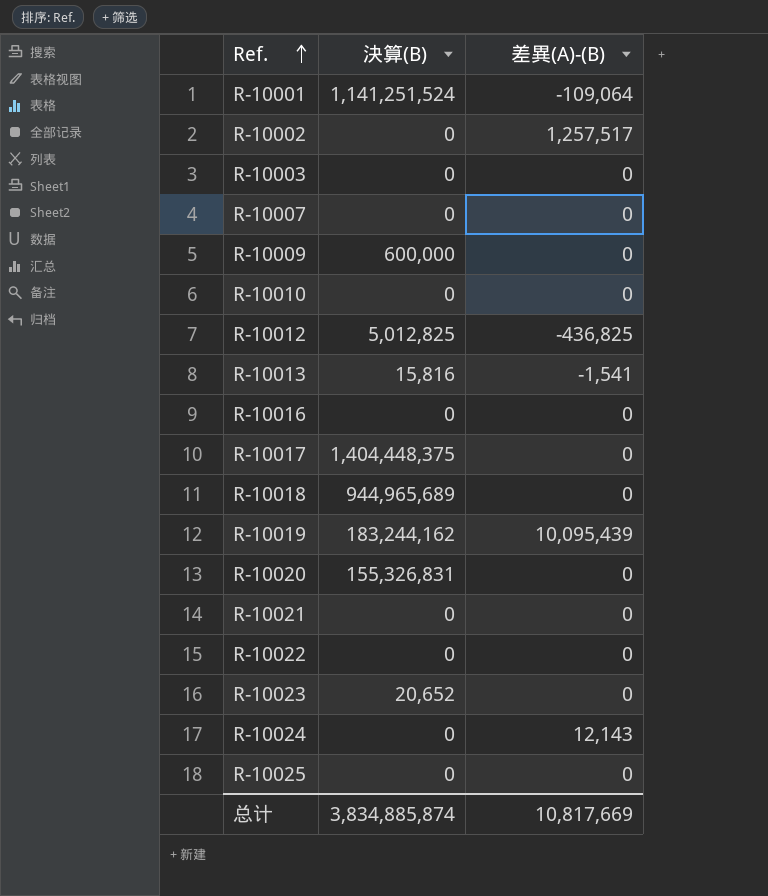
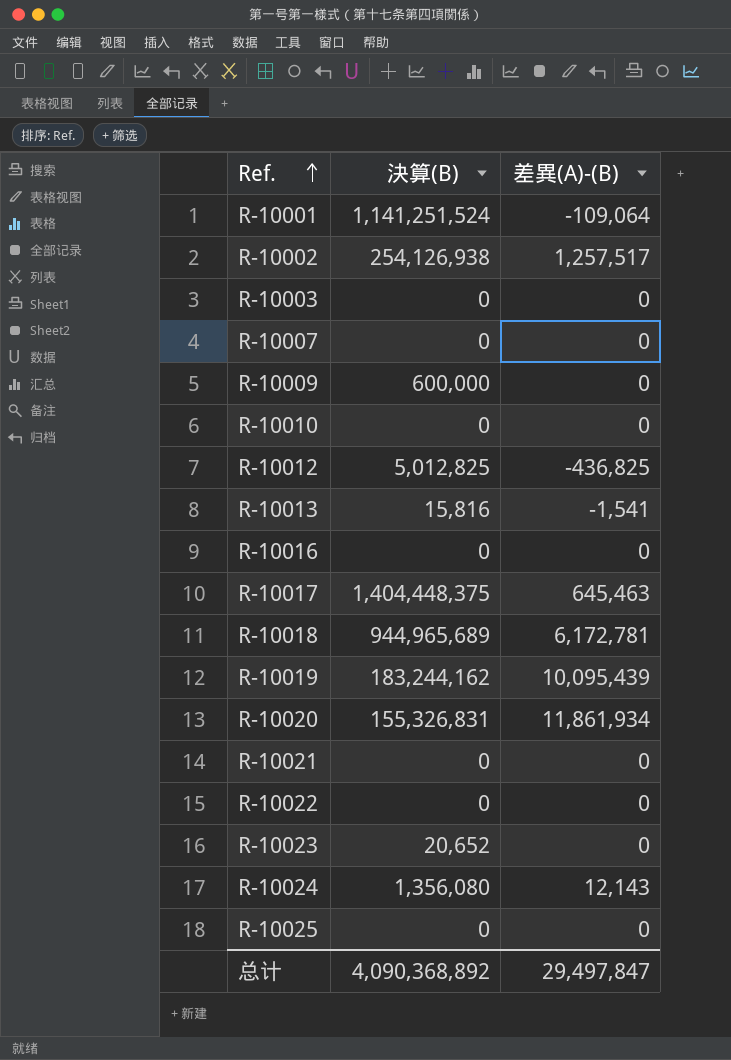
R-10002 | 決算(B): 0 -> 254,126,938
R-10017 | 差異(A)-(B): 0 -> 645,463
R-10018 | 差異(A)-(B): 0 -> 6,172,781
R-10020 | 差異(A)-(B): 0 -> 11,861,934
R-10024 | 決算(B): 0 -> 1,356,080
总计 | 決算(B): 3,834,885,874 -> 4,090,368,892
总计 | 差異(A)-(B): 10,817,669 -> 29,497,847

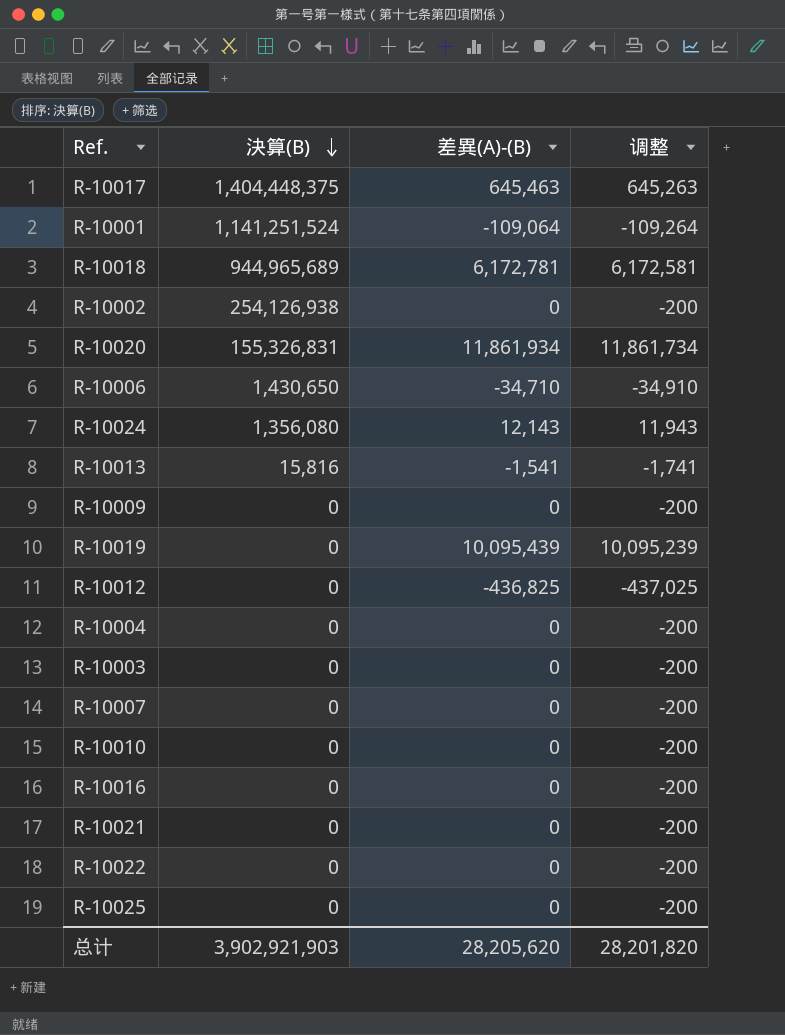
row order: Ref. ascending -> 決算(B) descending
column 调整 | formula: none -> [差異(A)-(B)] - 200
row R-10023: 20,652 | 0 -> none
R-10002 | 差異(A)-(B): 1,257,517 -> 0
row R-10006: none -> 1,430,650 | -34,710 | -34,910
R-10009 | 決算(B): 600,000 -> 0
R-10019 | 決算(B): 183,244,162 -> 0
R-10012 | 決算(B): 5,012,825 -> 0
row R-10004: none -> 0 | 0 | -200
总计 | 決算(B): 4,090,368,892 -> 3,902,921,903
总计 | 差異(A)-(B): 29,497,847 -> 28,205,620

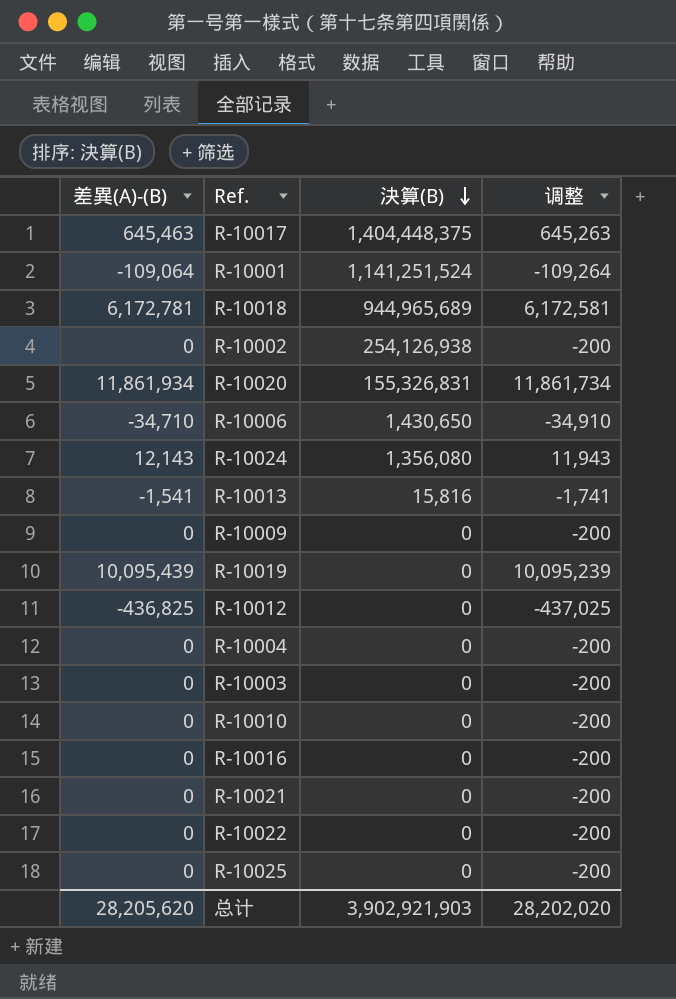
column 差異(A)-(B) | position: 3 -> 1
row R-10007: 0 | 0 | -200 -> none
总计 | 调整: 28,201,820 -> 28,202,020

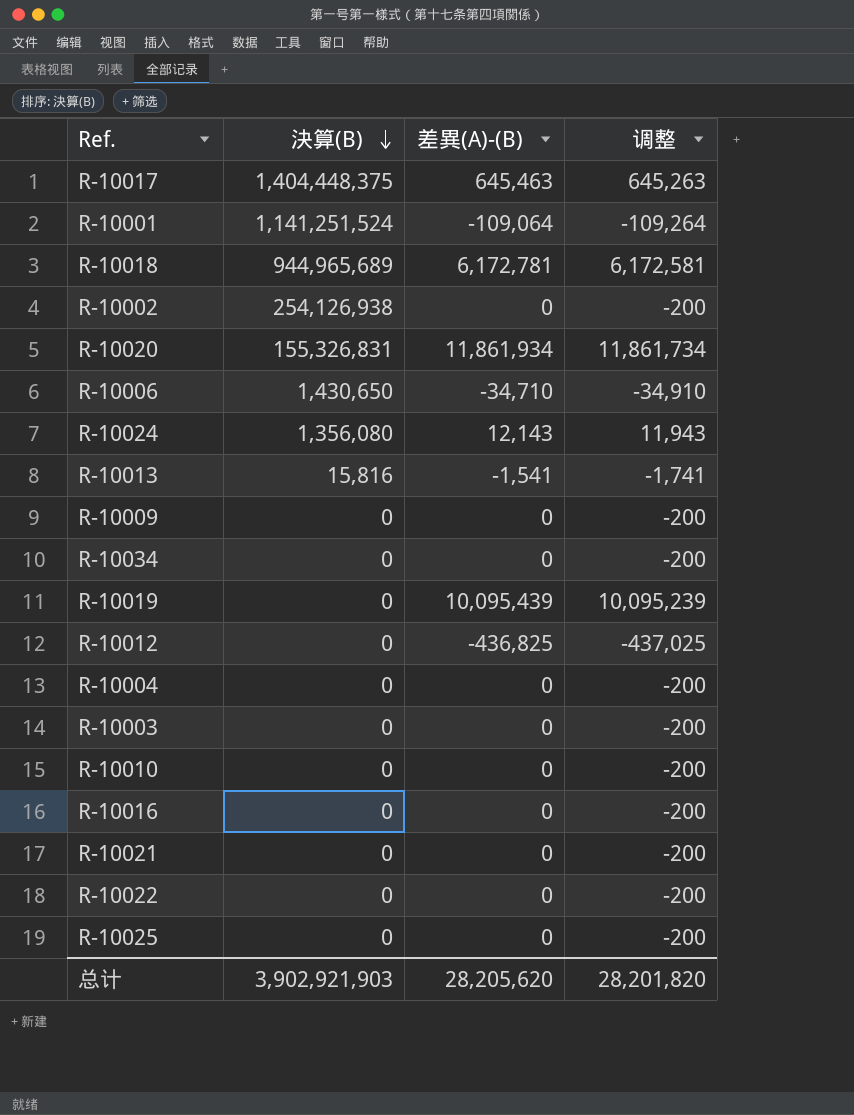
column 差異(A)-(B) | position: 1 -> 3
row R-10034: none -> 0 | 0 | -200
总计 | 调整: 28,202,020 -> 28,201,820

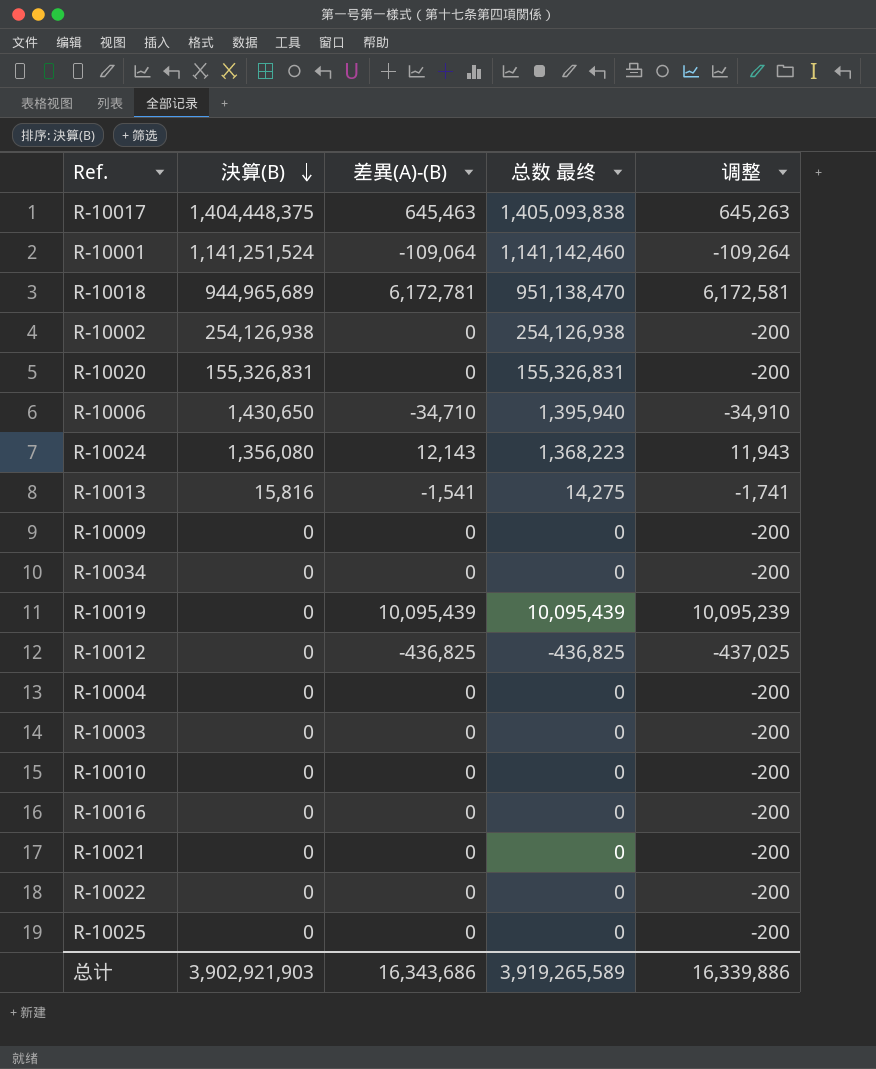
column 总数 最终 | formula: none -> [決算(B)] + [差異(A)-(B)]
R-10020 | 差異(A)-(B): 11,861,934 -> 0
R-10020 | 调整: 11,861,734 -> -200
总计 | 差異(A)-(B): 28,205,620 -> 16,343,686
总计 | 调整: 28,201,820 -> 16,339,886

